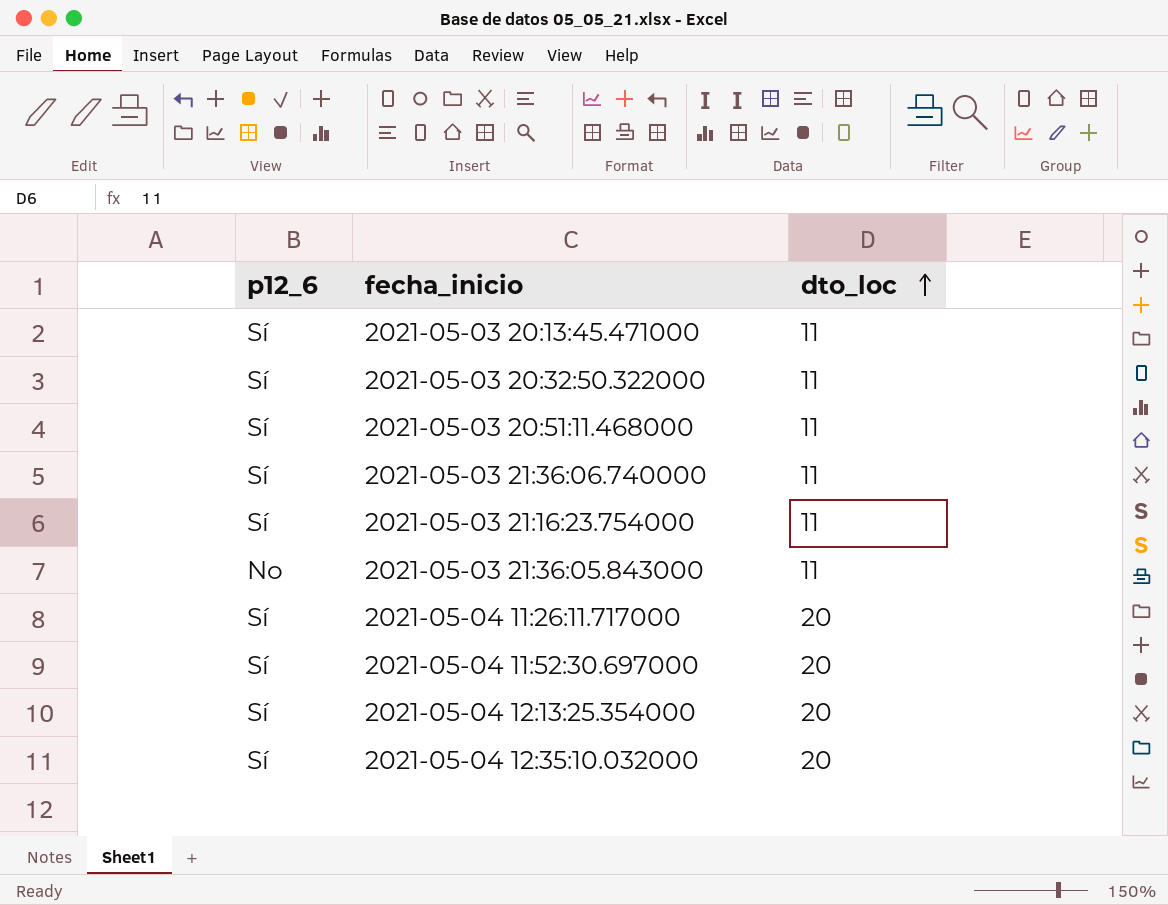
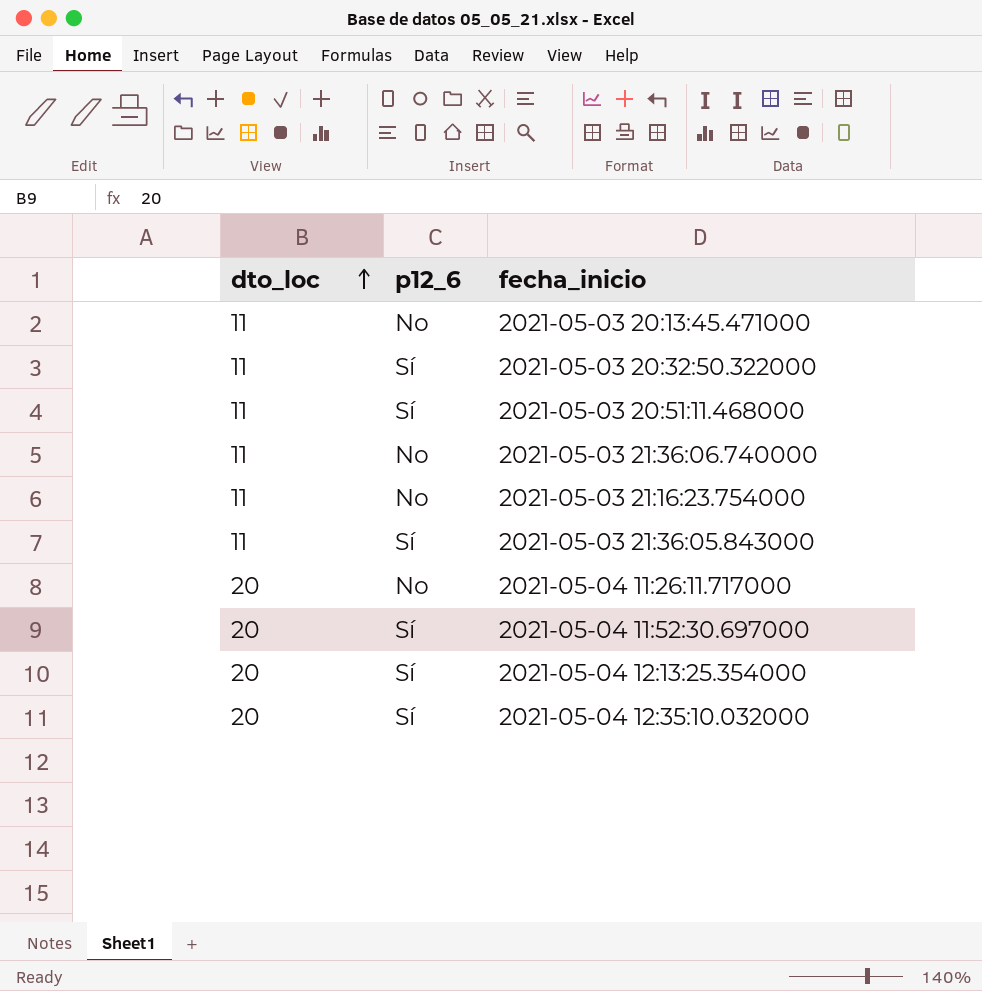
column dto_loc | position: 3 -> 1
2021-05-03 20:13:45.471000 | p12_6: Sí -> No
2021-05-03 21:36:06.740000 | p12_6: Sí -> No
2021-05-03 21:16:23.754000 | p12_6: Sí -> No
2021-05-03 21:36:05.843000 | p12_6: No -> Sí
2021-05-04 11:26:11.717000 | p12_6: Sí -> No

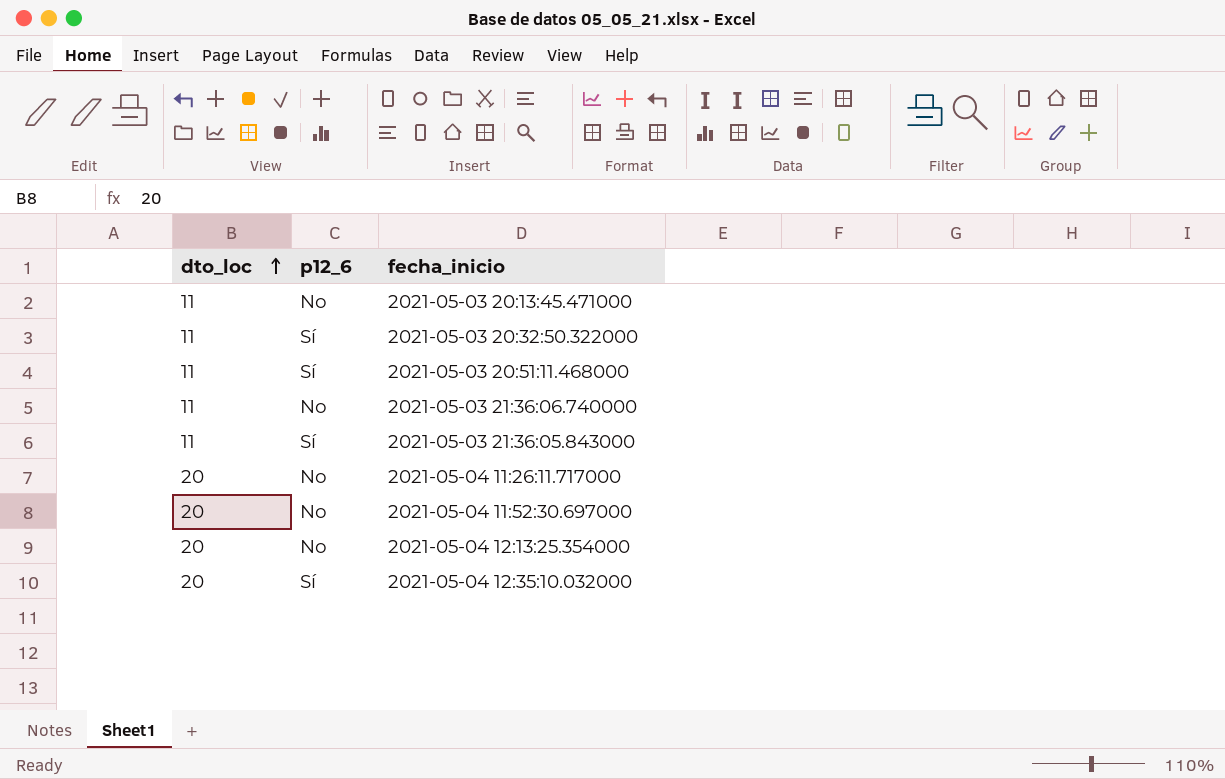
row 2021-05-03 21:16:23.754000: 11 | No -> none
2021-05-04 11:52:30.697000 | p12_6: Sí -> No
2021-05-04 12:13:25.354000 | p12_6: Sí -> No

